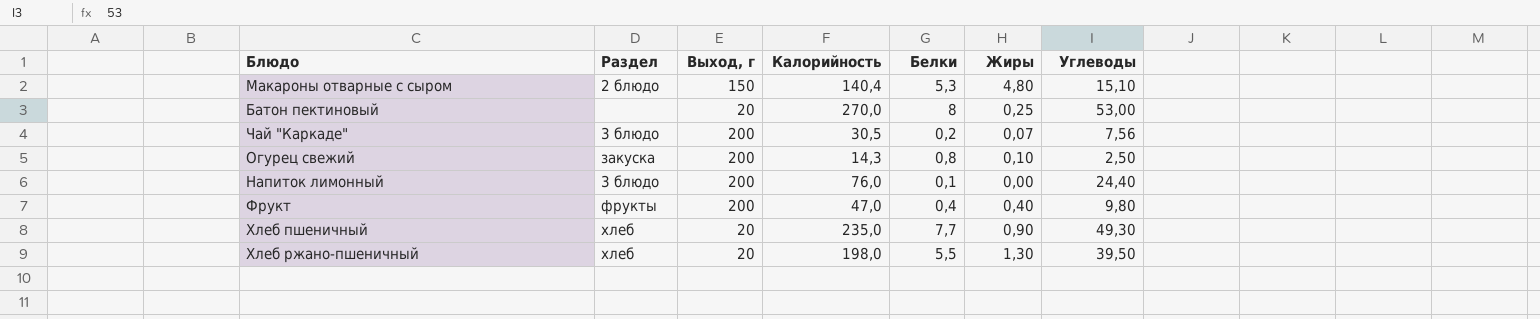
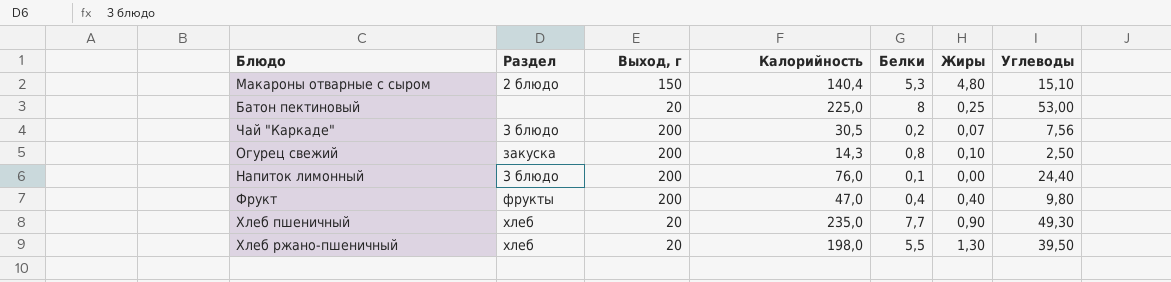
Батон пектиновый | Калорийность: 270,0 -> 225,0

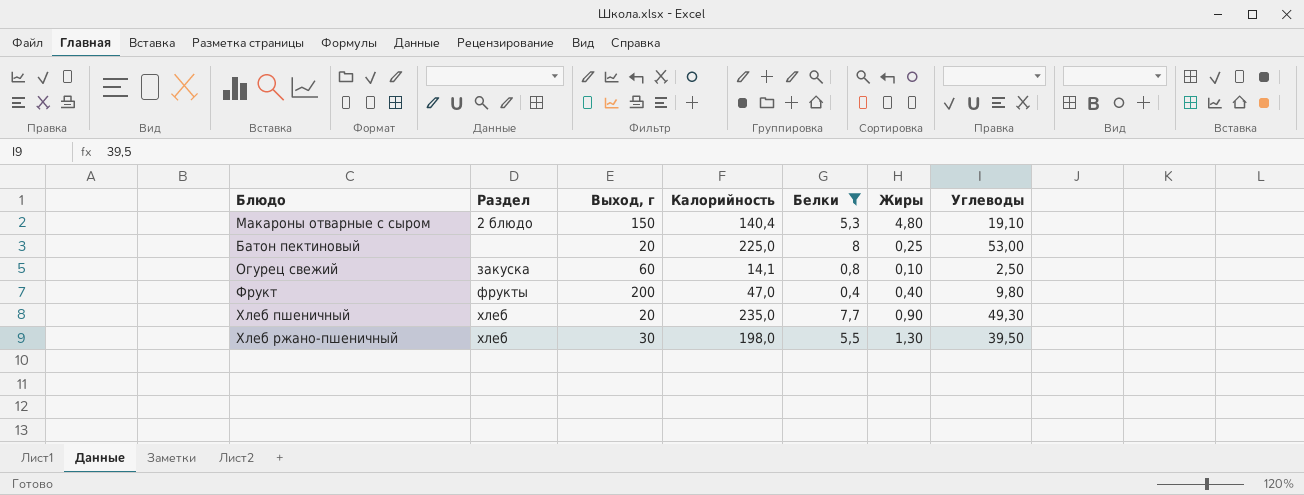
filter: none -> Белки >= 0,4
Макароны отварные с сыром | Углеводы: 15,10 -> 19,10
Огурец свежий | Выход, г: 200 -> 60
Огурец свежий | Калорийность: 14,3 -> 14,1
Хлеб ржано-пшеничный | Выход, г: 20 -> 30

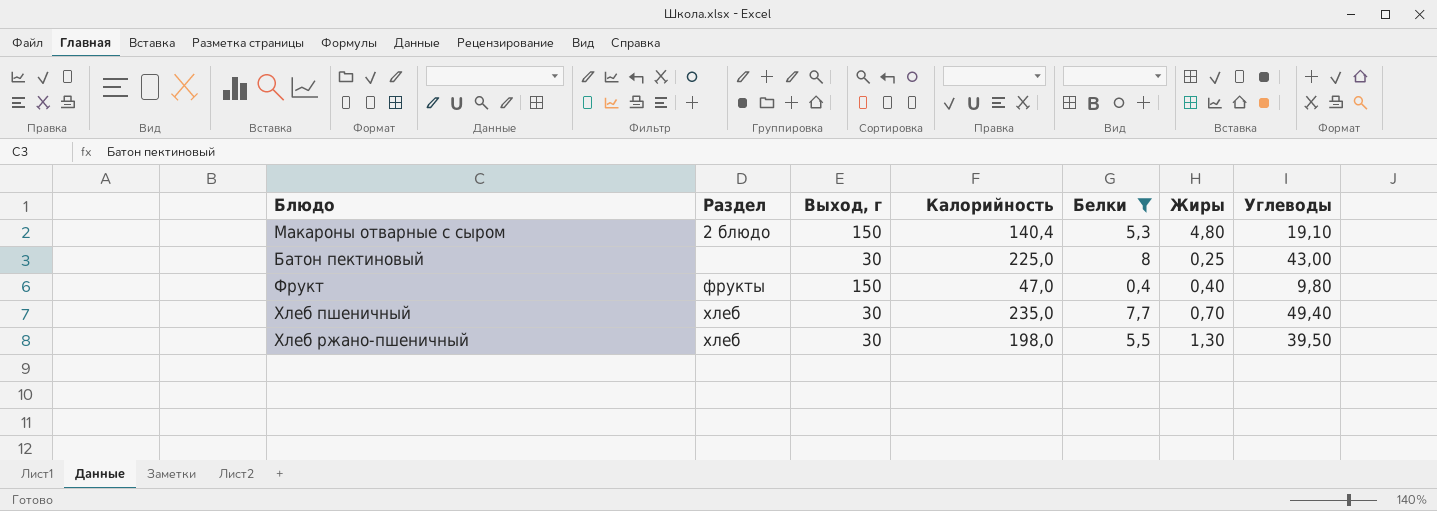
row Огурец свежий: закуска | 60 | 14,1 | 0,8 | 0,10 | 2,50 -> none
Батон пектиновый | Выход, г: 20 -> 30
Батон пектиновый | Углеводы: 53,00 -> 43,00
Фрукт | Выход, г: 200 -> 150
Хлеб пшеничный | Выход, г: 20 -> 30
Хлеб пшеничный | Жиры: 0,90 -> 0,70
Хлеб пшеничный | Углеводы: 49,30 -> 49,40

